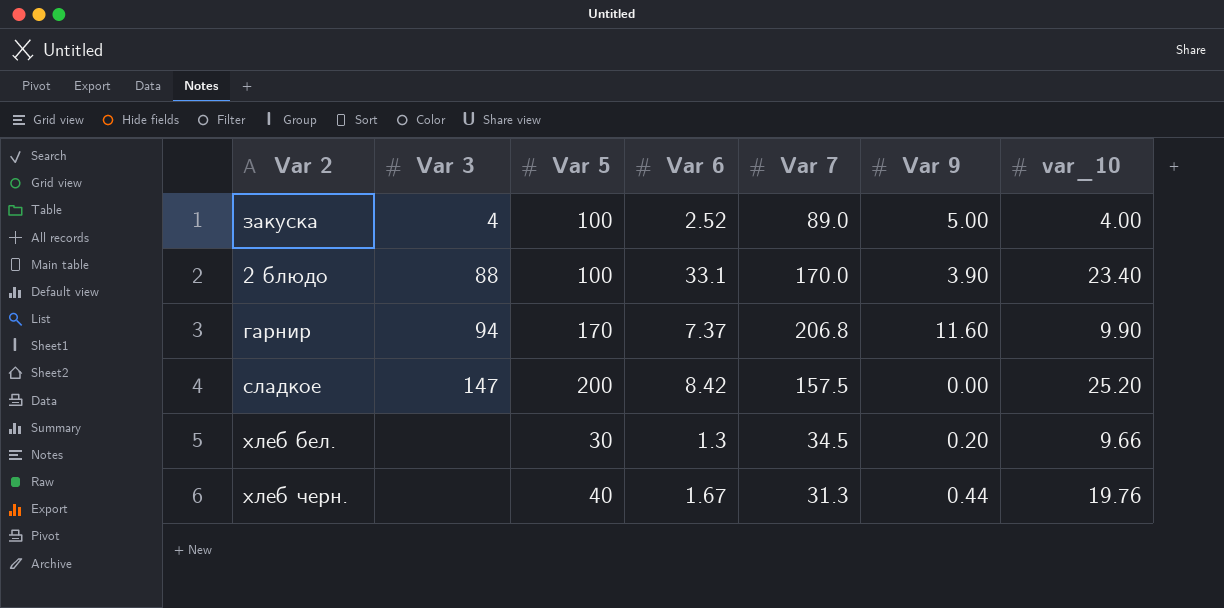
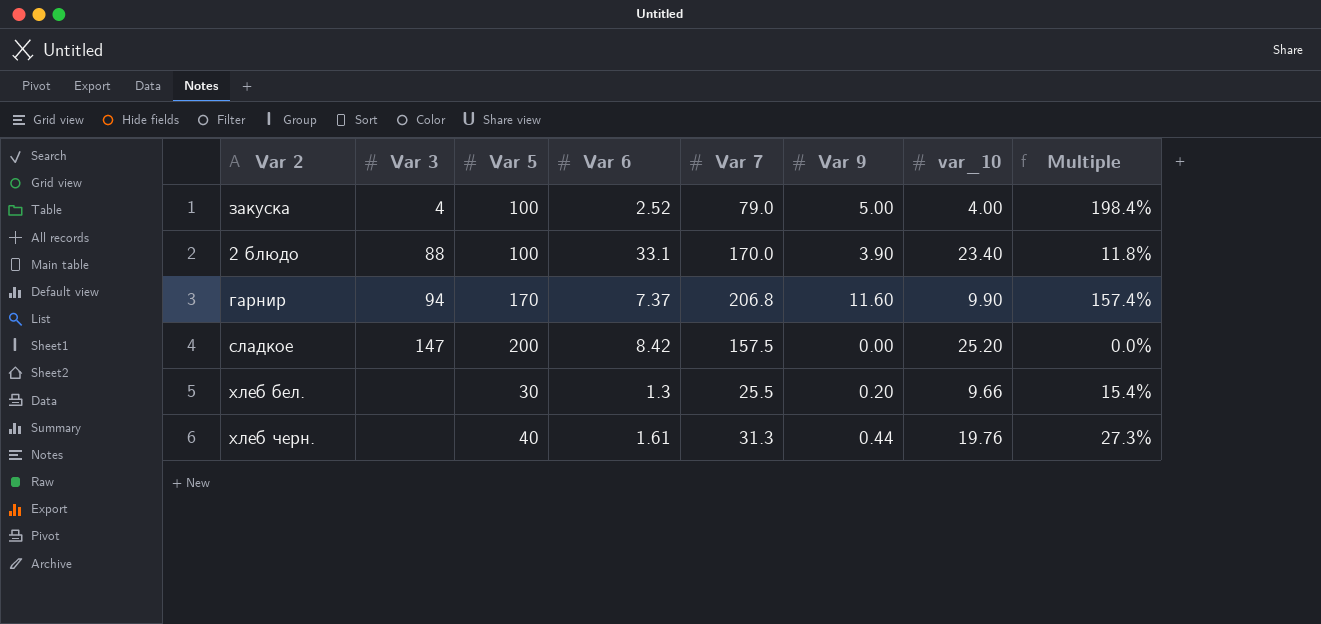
column Multiple | formula: none -> [Var 9] / [Var 6]
закуска | Var 7: 89.0 -> 79.0
хлеб бел. | Var 7: 34.5 -> 25.5
хлеб черн. | Var 6: 1.67 -> 1.61

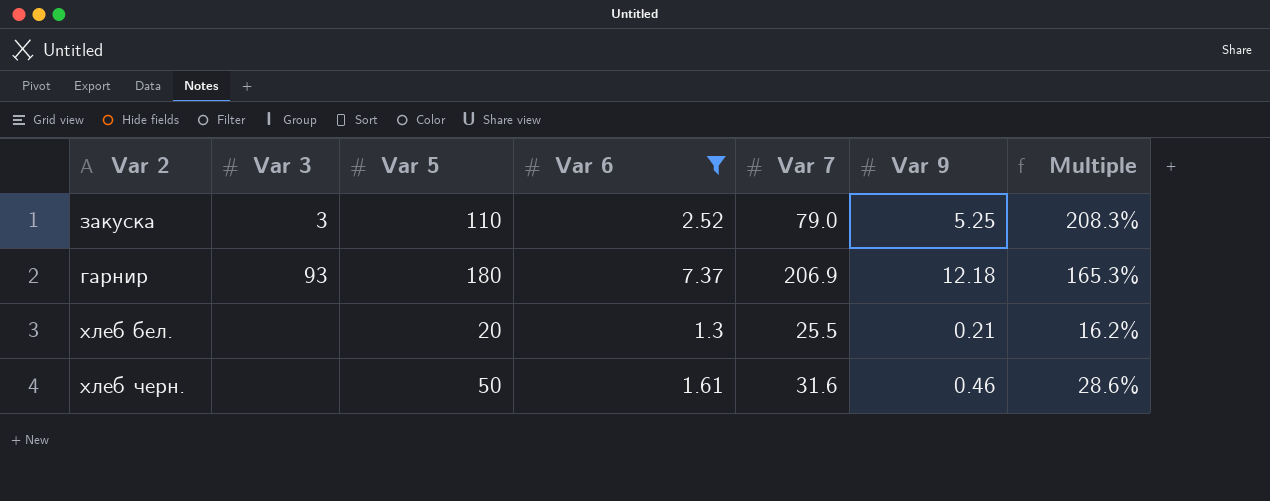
filter: none -> Var 6 <= 7.37
column var_10 | position: 7 -> none
закуска | Var 3: 4 -> 3
закуска | Var 5: 100 -> 110
закуска | Var 9: 5.00 -> 5.25
закуска | Multiple: 198.4% -> 208.3%
гарнир | Var 3: 94 -> 93
гарнир | Var 5: 170 -> 180
гарнир | Var 7: 206.8 -> 206.9
гарнир | Var 9: 11.60 -> 12.18
гарнир | Multiple: 157.4% -> 165.3%
хлеб бел. | Var 5: 30 -> 20
хлеб бел. | Var 9: 0.20 -> 0.21
хлеб бел. | Multiple: 15.4% -> 16.2%
хлеб черн. | Var 5: 40 -> 50
хлеб черн. | Var 7: 31.3 -> 31.6
хлеб черн. | Var 9: 0.44 -> 0.46
хлеб черн. | Multiple: 27.3% -> 28.6%

